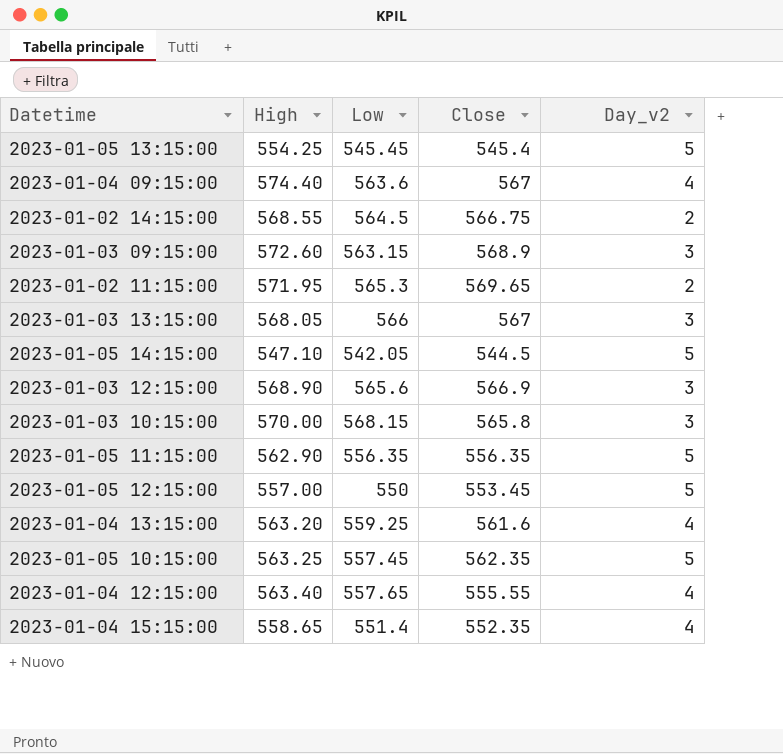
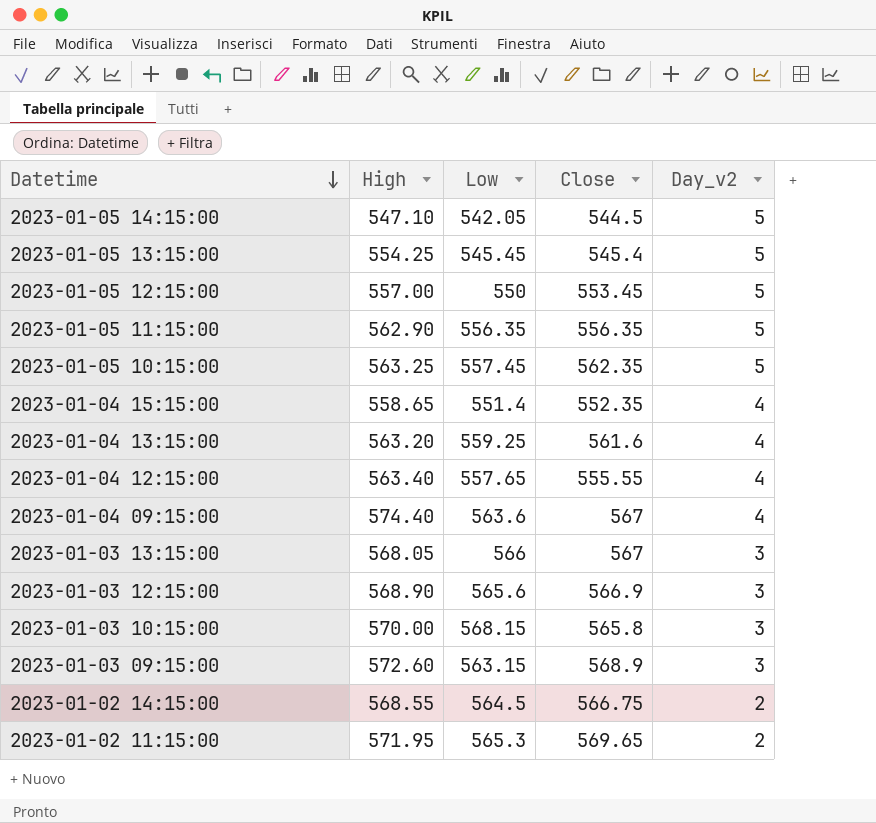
row order: none -> Datetime descending

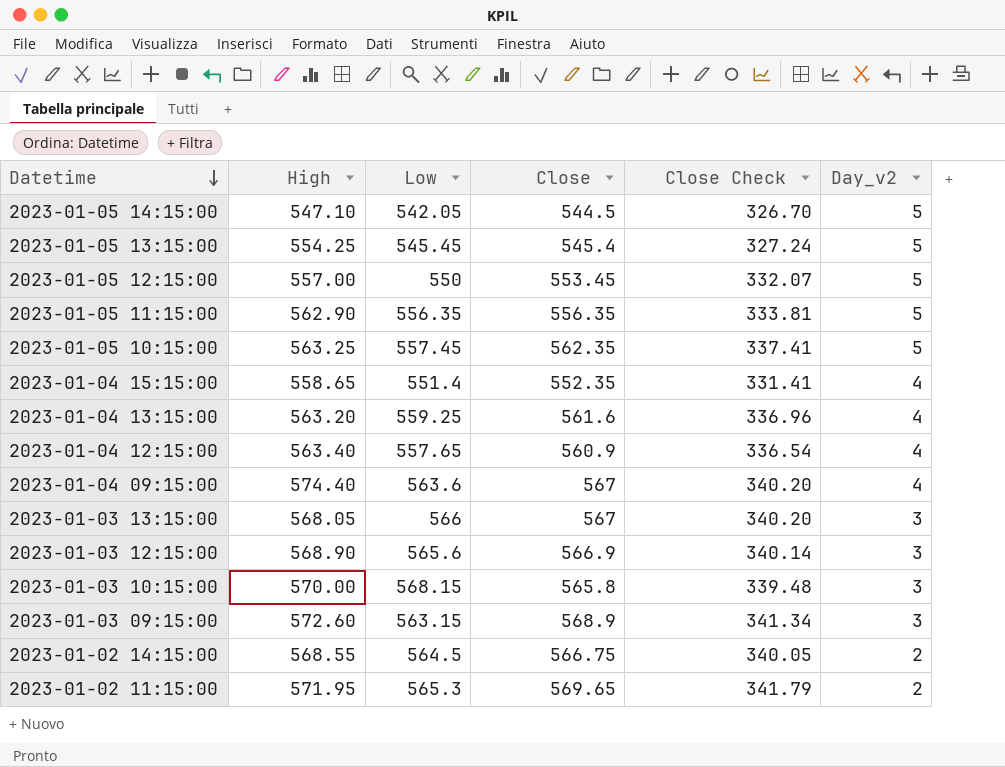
column Close Check | formula: none -> [Close] * 0.6
2023-01-04 12:15:00 | Close: 555.55 -> 560.9

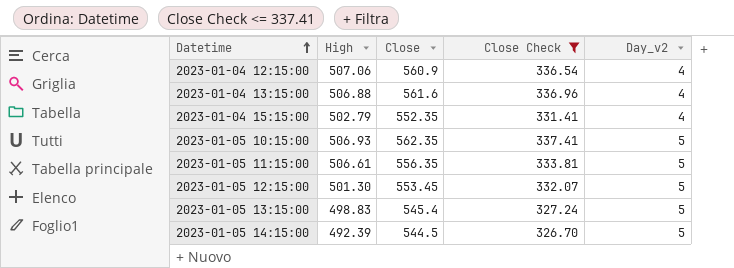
filter: none -> Close Check <= 337.41
row order: Datetime descending -> Datetime ascending
column Low | position: 3 -> none
2023-01-04 12:15:00 | High: 563.40 -> 507.06
2023-01-04 13:15:00 | High: 563.20 -> 506.88
2023-01-04 15:15:00 | High: 558.65 -> 502.79
2023-01-05 10:15:00 | High: 563.25 -> 506.93
2023-01-05 11:15:00 | High: 562.90 -> 506.61
2023-01-05 12:15:00 | High: 557.00 -> 501.30
2023-01-05 13:15:00 | High: 554.25 -> 498.83
2023-01-05 14:15:00 | High: 547.10 -> 492.39

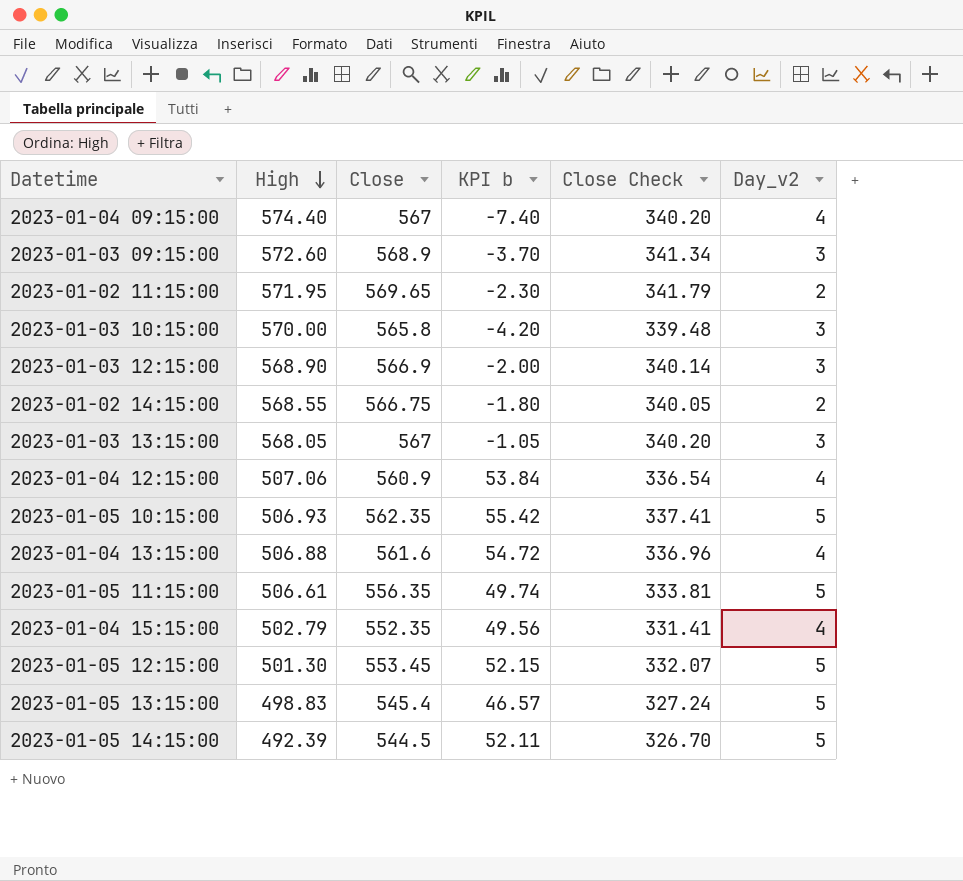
filter: Close Check <= 337.41 -> none
row order: Datetime ascending -> High descending
column KPI b | formula: none -> [Close] - [High]

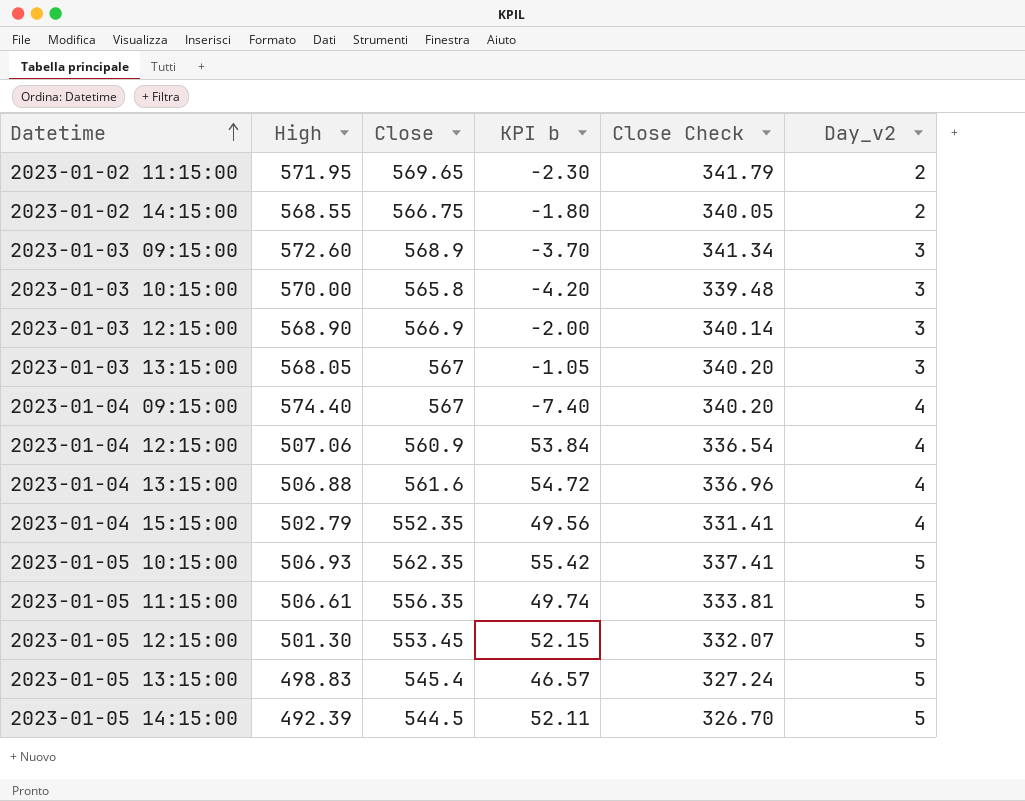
row order: High descending -> Datetime ascending

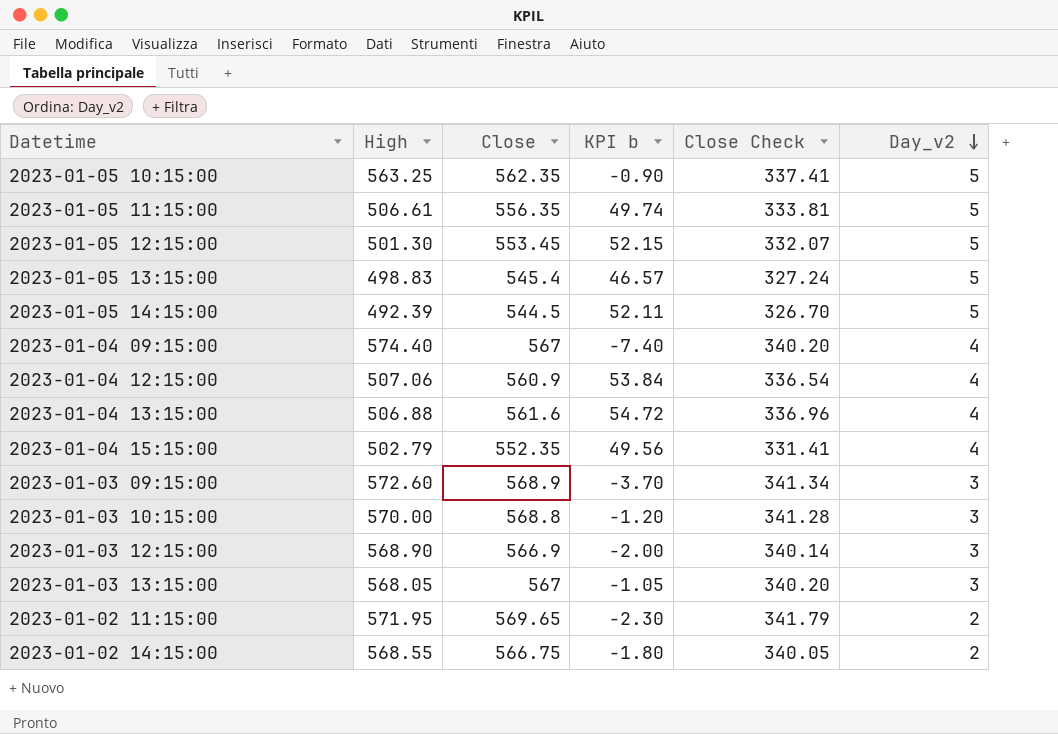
row order: Datetime ascending -> Day_v2 descending
2023-01-05 10:15:00 | High: 506.93 -> 563.25
2023-01-05 10:15:00 | KPI b: 55.42 -> -0.90
2023-01-03 10:15:00 | Close: 565.8 -> 568.8
2023-01-03 10:15:00 | KPI b: -4.20 -> -1.20
2023-01-03 10:15:00 | Close Check: 339.48 -> 341.28

